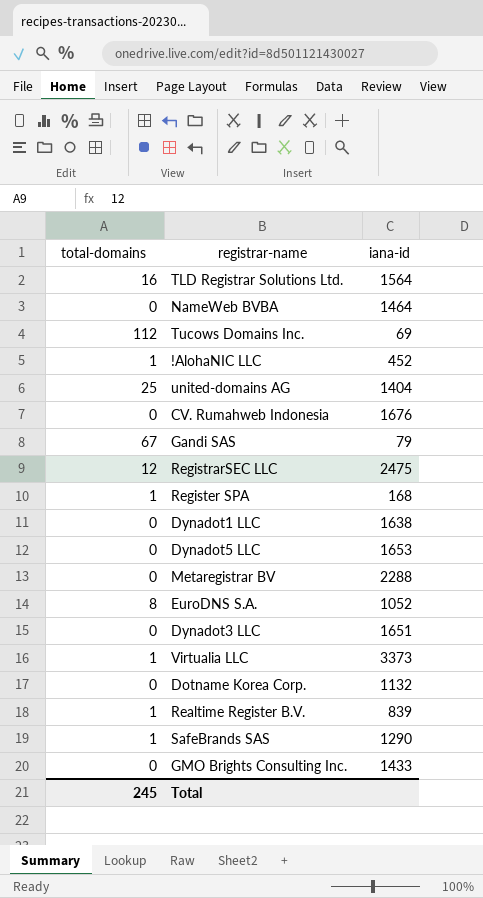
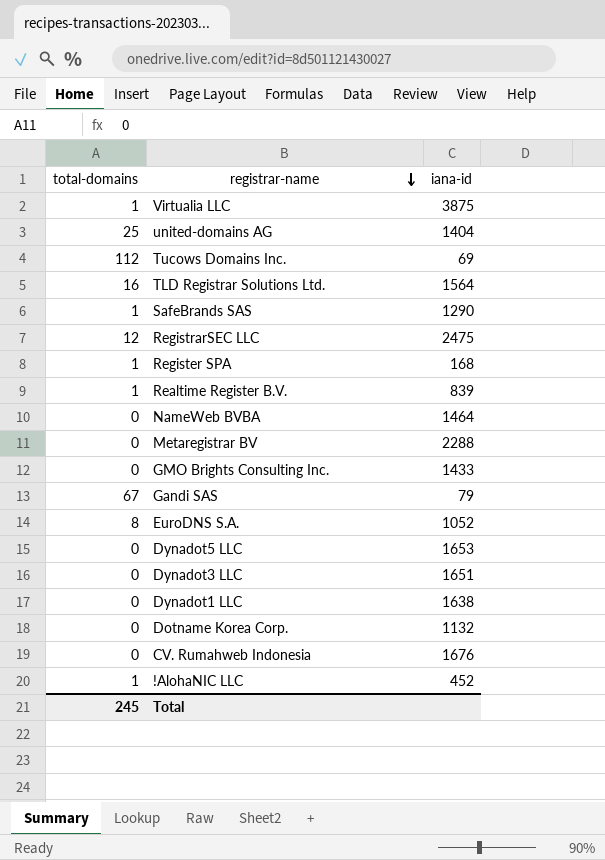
row order: none -> registrar-name descending
Virtualia LLC | iana-id: 3373 -> 3875

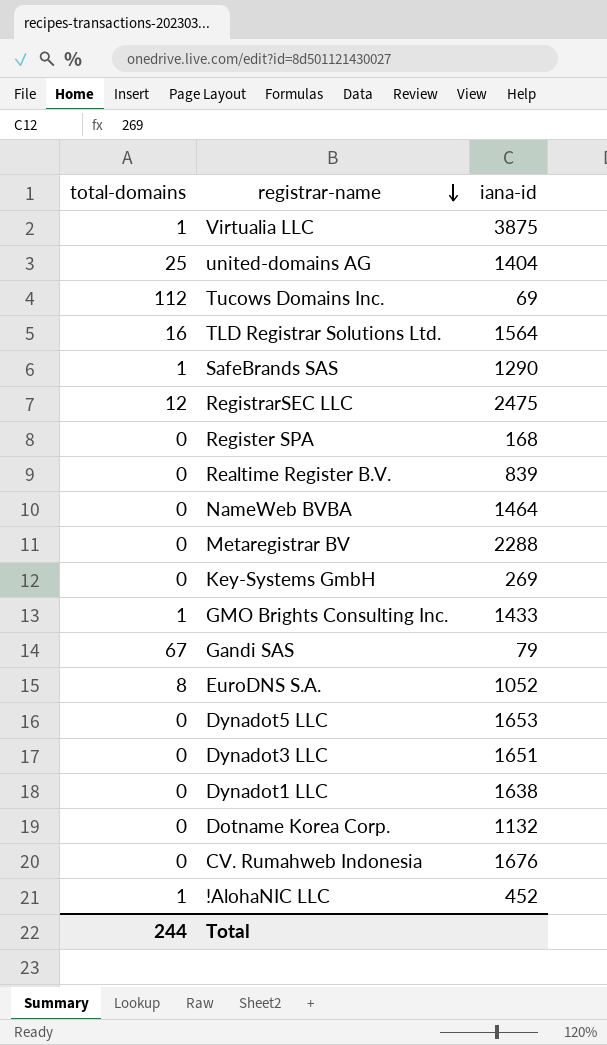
Register SPA | total-domains: 1 -> 0
Realtime Register B.V. | total-domains: 1 -> 0
row Key-Systems GmbH: none -> 0 | 269
GMO Brights Consulting Inc. | total-domains: 0 -> 1
Total | total-domains: 245 -> 244

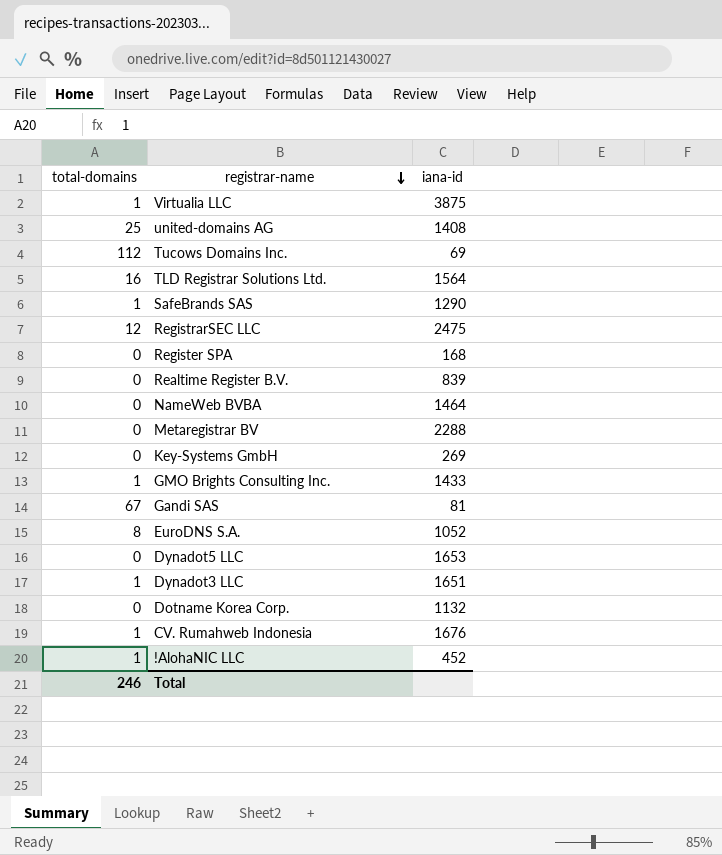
row Dynadot1 LLC: 0 | 1638 -> none
united-domains AG | iana-id: 1404 -> 1408
Gandi SAS | iana-id: 79 -> 81
Dynadot3 LLC | total-domains: 0 -> 1
CV. Rumahweb Indonesia | total-domains: 0 -> 1
Total | total-domains: 244 -> 246

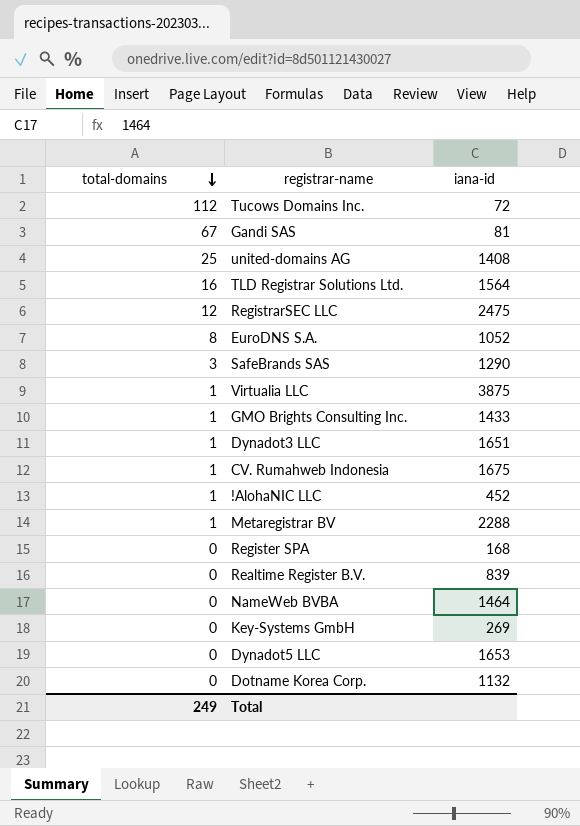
row order: registrar-name descending -> total-domains descending
Tucows Domains Inc. | iana-id: 69 -> 72
SafeBrands SAS | total-domains: 1 -> 3
CV. Rumahweb Indonesia | iana-id: 1676 -> 1675
Metaregistrar BV | total-domains: 0 -> 1
Total | total-domains: 246 -> 249

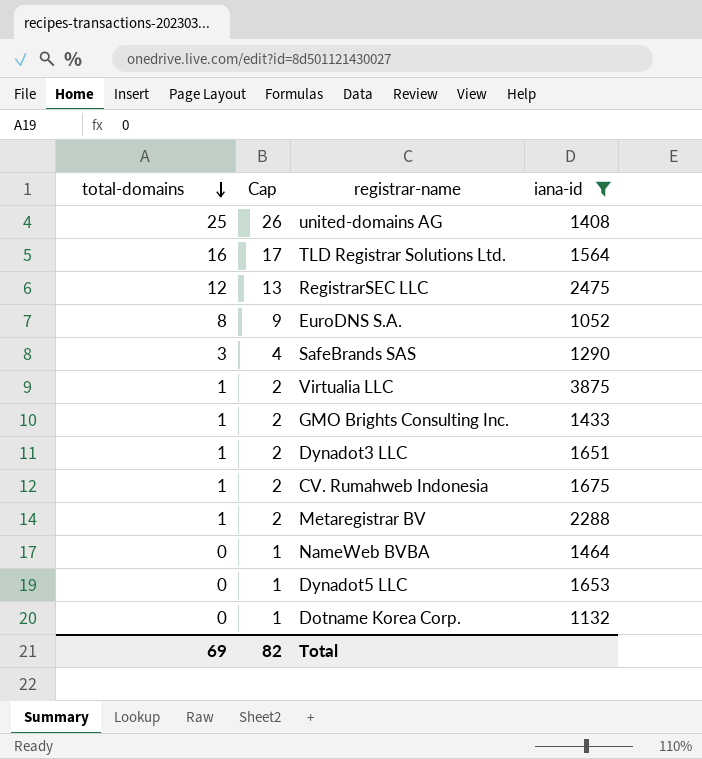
filter: none -> iana-id >= 1052
column Cap | formula: none -> [total-domains] + 1
Total | total-domains: 249 -> 69

